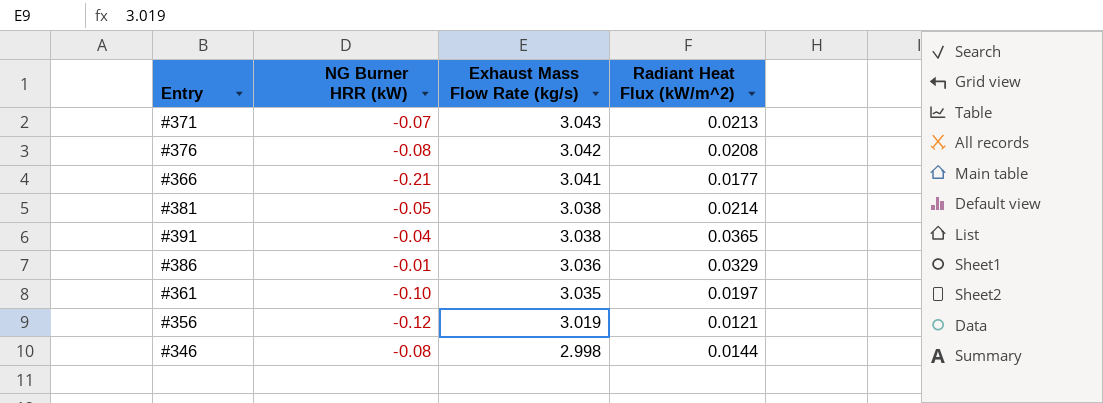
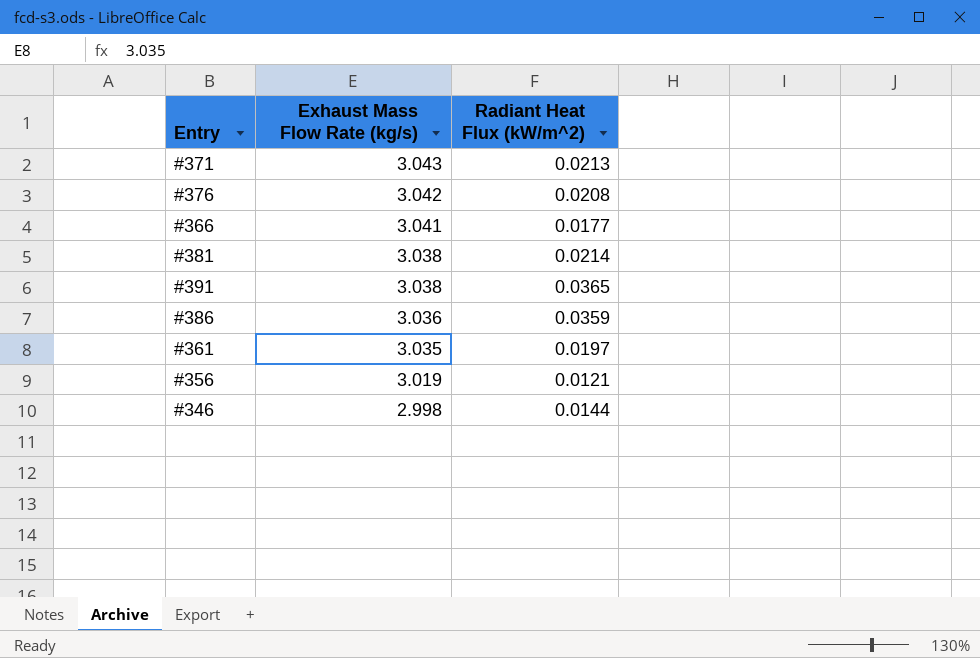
column NG Burner HRR (kW) | position: 2 -> none
#386 | Radiant Heat Flux (kW/m^2): 0.0329 -> 0.0359

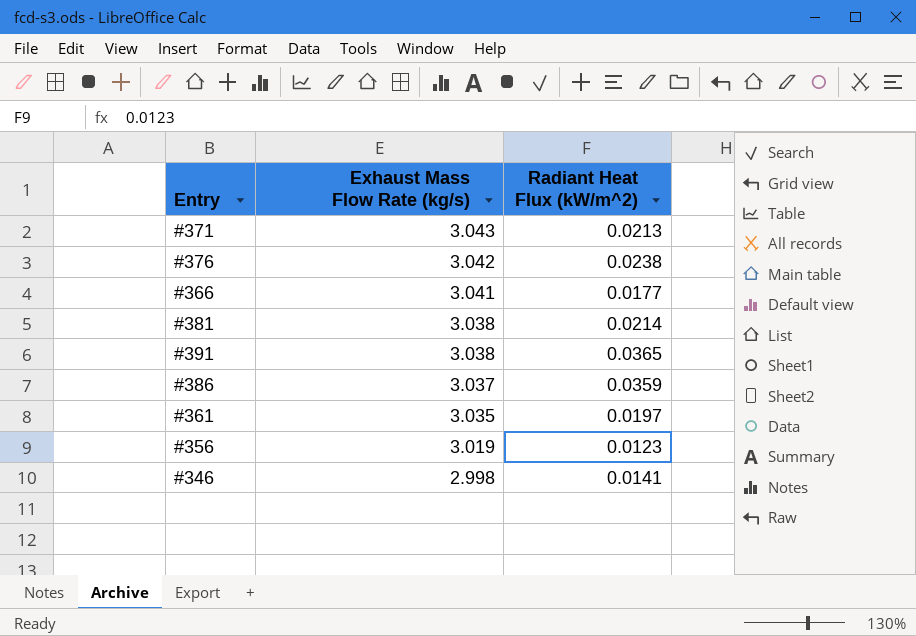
#376 | Radiant Heat Flux (kW/m^2): 0.0208 -> 0.0238
#386 | Exhaust Mass Flow Rate (kg/s): 3.036 -> 3.037
#356 | Radiant Heat Flux (kW/m^2): 0.0121 -> 0.0123
#346 | Radiant Heat Flux (kW/m^2): 0.0144 -> 0.0141

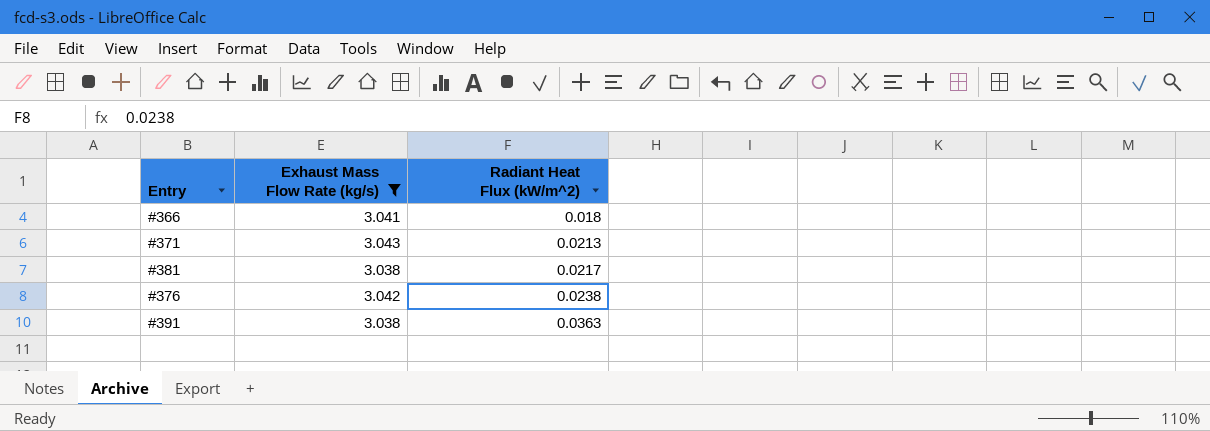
filter: none -> Exhaust Mass Flow Rate (kg/s) >= 3.038
row order: Exhaust Mass Flow Rate (kg/s) descending -> Radiant Heat Flux (kW/m^2) ascending
#366 | Radiant Heat Flux (kW/m^2): 0.0177 -> 0.018
#381 | Radiant Heat Flux (kW/m^2): 0.0214 -> 0.0217
#391 | Radiant Heat Flux (kW/m^2): 0.0365 -> 0.0363

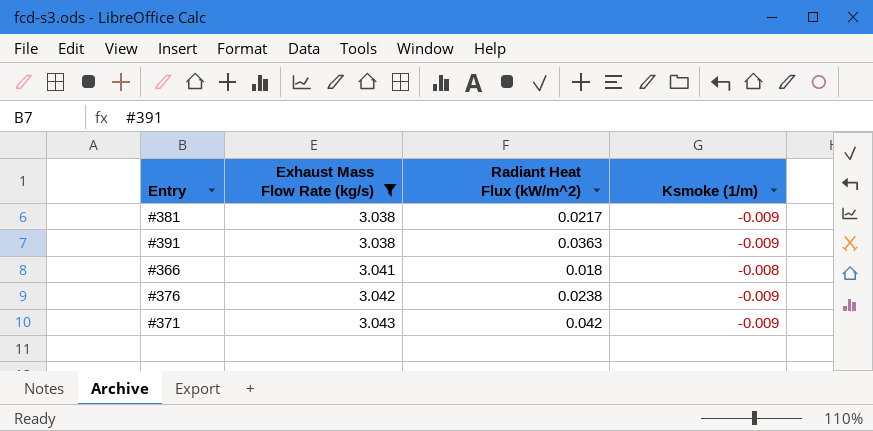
row order: Radiant Heat Flux (kW/m^2) ascending -> Exhaust Mass Flow Rate (kg/s) ascending
column Ksmoke (1/m) | position: none -> 4
#371 | Radiant Heat Flux (kW/m^2): 0.0213 -> 0.042

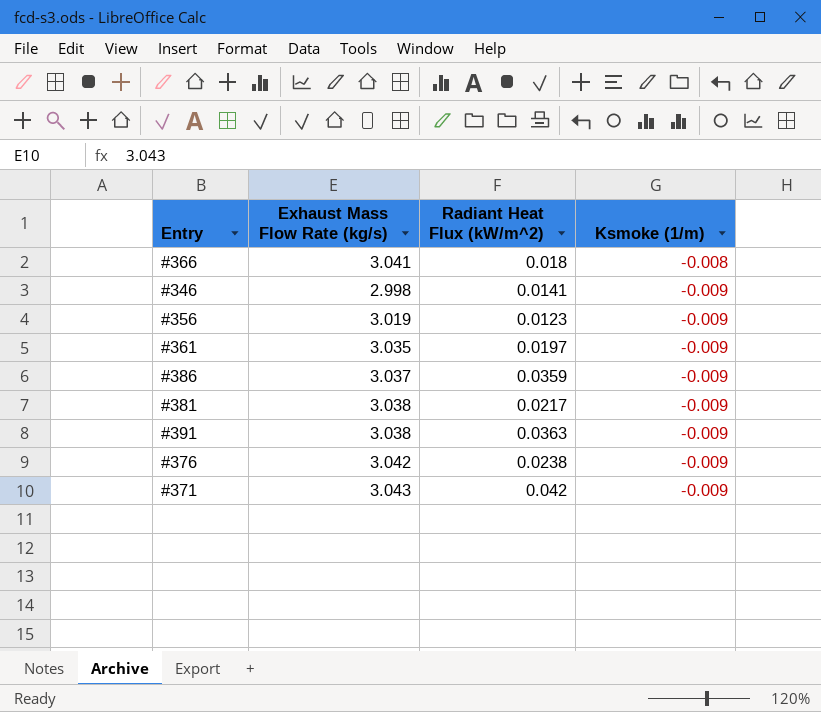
filter: Exhaust Mass Flow Rate (kg/s) >= 3.038 -> none
row order: Exhaust Mass Flow Rate (kg/s) ascending -> Ksmoke (1/m) descending

